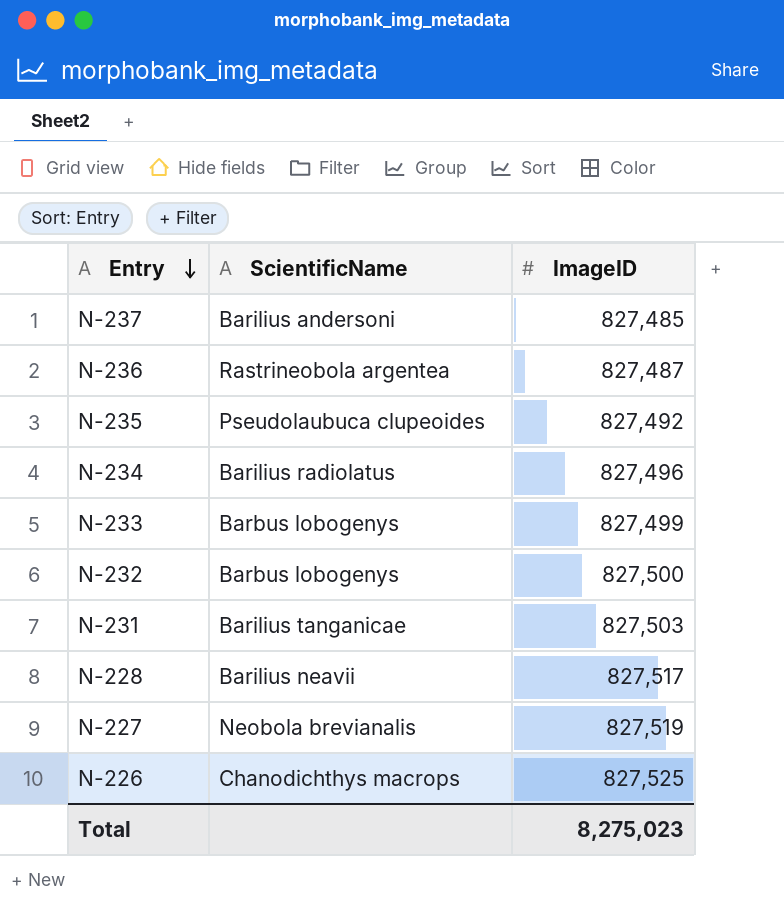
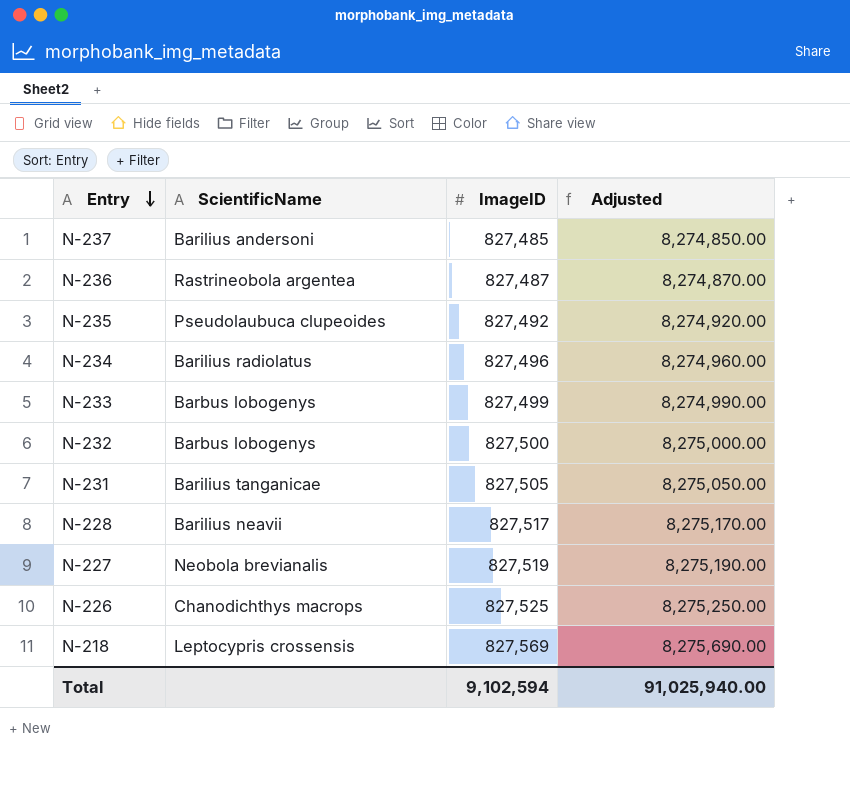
column Adjusted | formula: none -> [ImageID] * 10
N-231 | ImageID: 827,503 -> 827,505
row N-218: none -> Leptocypris crossensis | 827,569 | 8,275,690.00
Total | ImageID: 8,275,023 -> 9,102,594

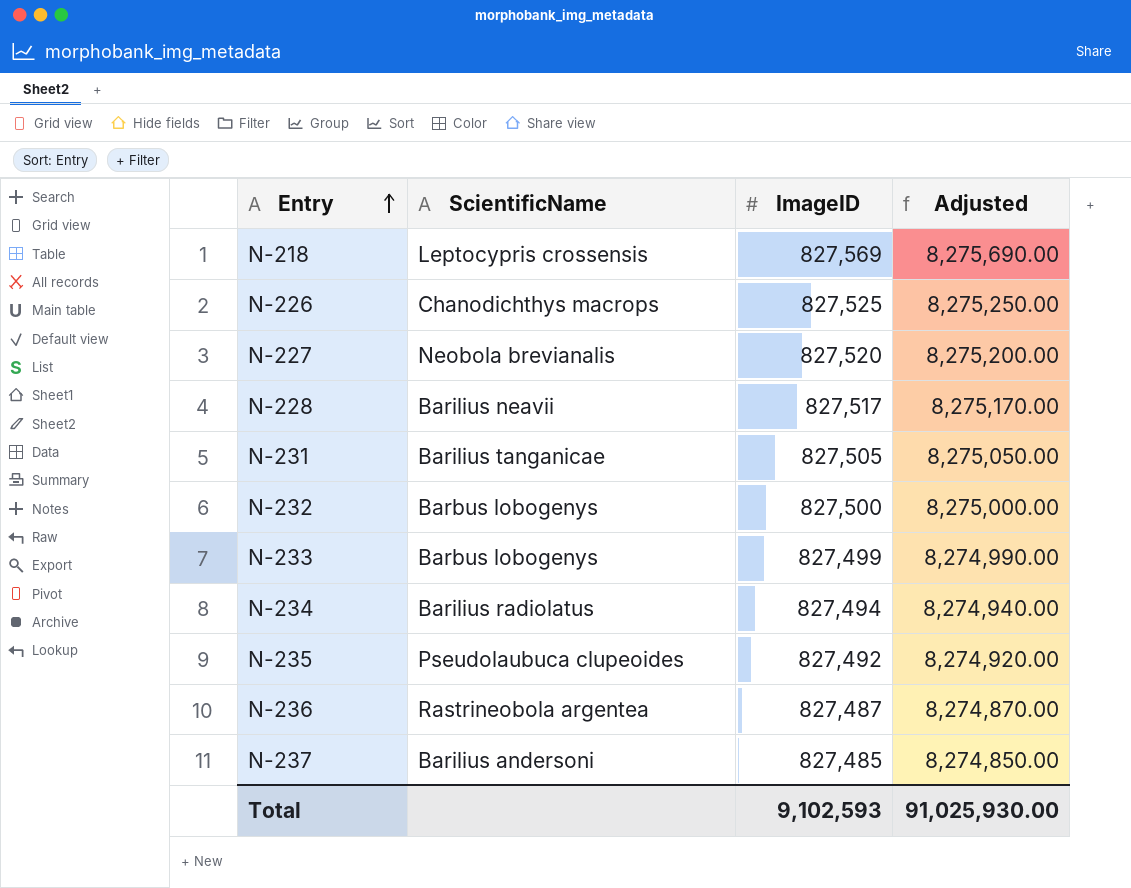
row order: Entry descending -> Entry ascending
N-227 | ImageID: 827,519 -> 827,520
N-227 | Adjusted: 8,275,190.00 -> 8,275,200.00
N-234 | ImageID: 827,496 -> 827,494
N-234 | Adjusted: 8,274,960.00 -> 8,274,940.00
Total | ImageID: 9,102,594 -> 9,102,593
Total | Adjusted: 91,025,940.00 -> 91,025,930.00

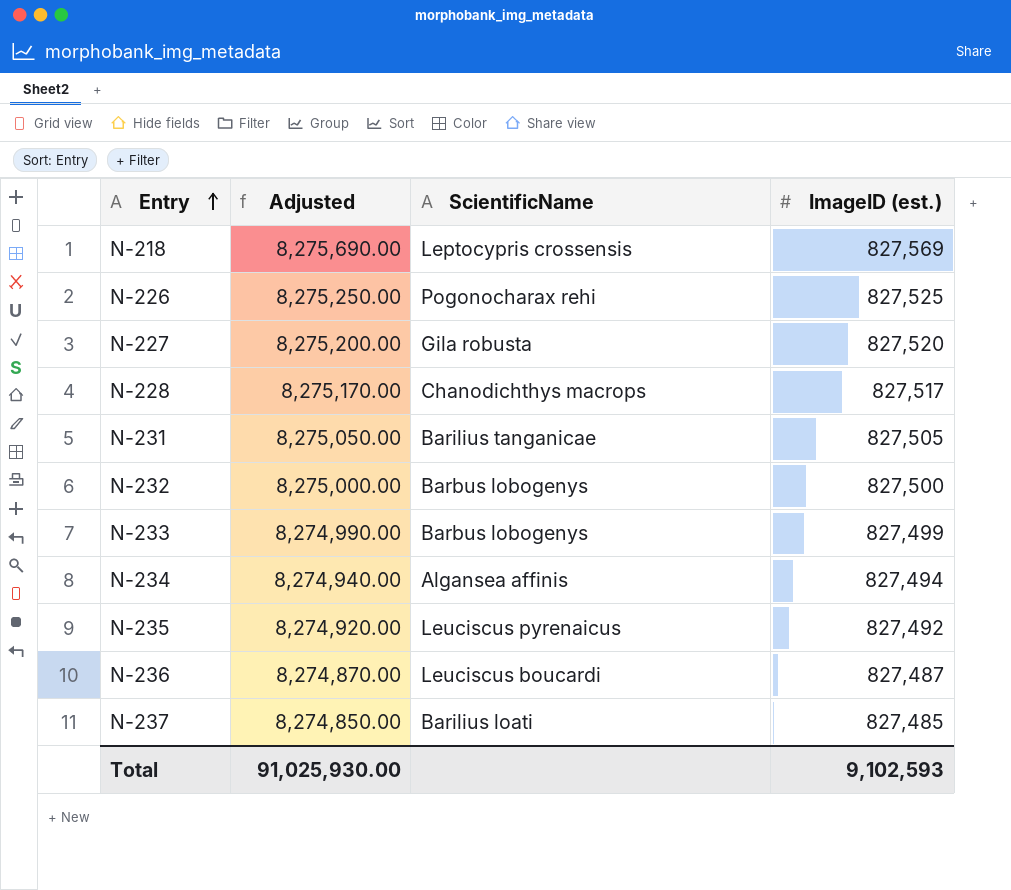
column Adjusted | position: 4 -> 2
column name: ImageID -> ImageID (est.)
N-226 | ScientificName: Chanodichthys macrops -> Pogonocharax rehi
N-227 | ScientificName: Neobola brevianalis -> Gila robusta
N-228 | ScientificName: Barilius neavii -> Chanodichthys macrops
N-234 | ScientificName: Barilius radiolatus -> Algansea affinis
N-235 | ScientificName: Pseudolaubuca clupeoides -> Leuciscus pyrenaicus
N-236 | ScientificName: Rastrineobola argentea -> Leuciscus boucardi
N-237 | ScientificName: Barilius andersoni -> Barilius loati

